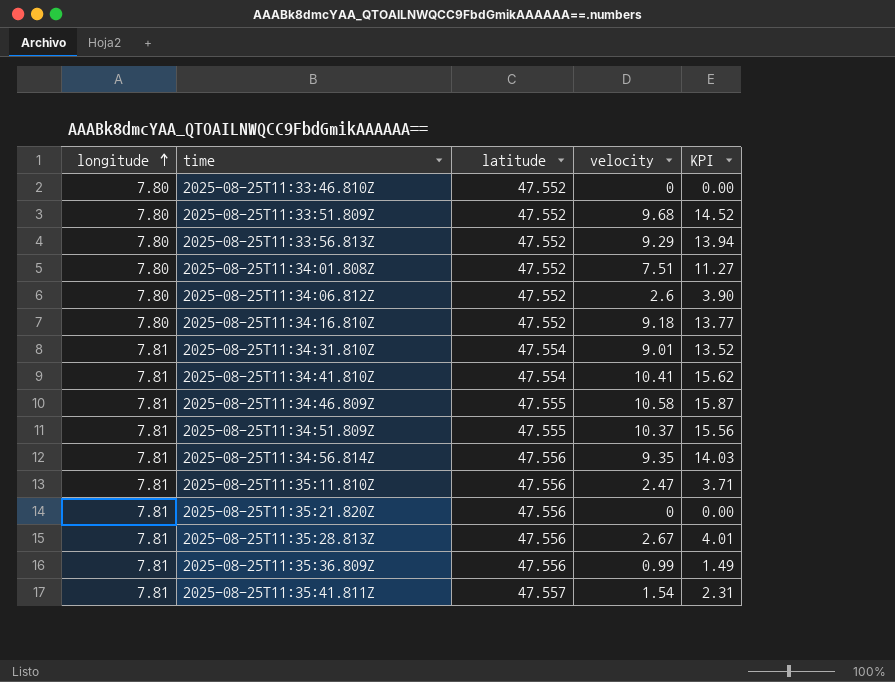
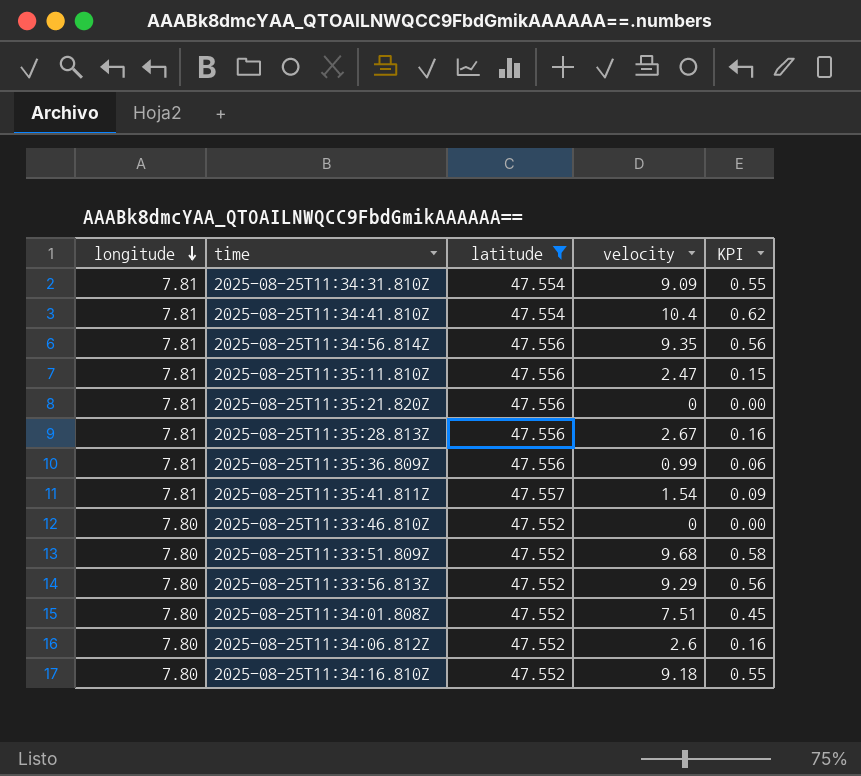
filter: none -> latitude != 47.555
row order: longitude ascending -> longitude descending
column KPI | formula: [velocity] * 1.5 -> [velocity] * 0.06
2025-08-25T11:34:31.810Z | velocity: 9.01 -> 9.09
2025-08-25T11:34:41.810Z | velocity: 10.41 -> 10.4

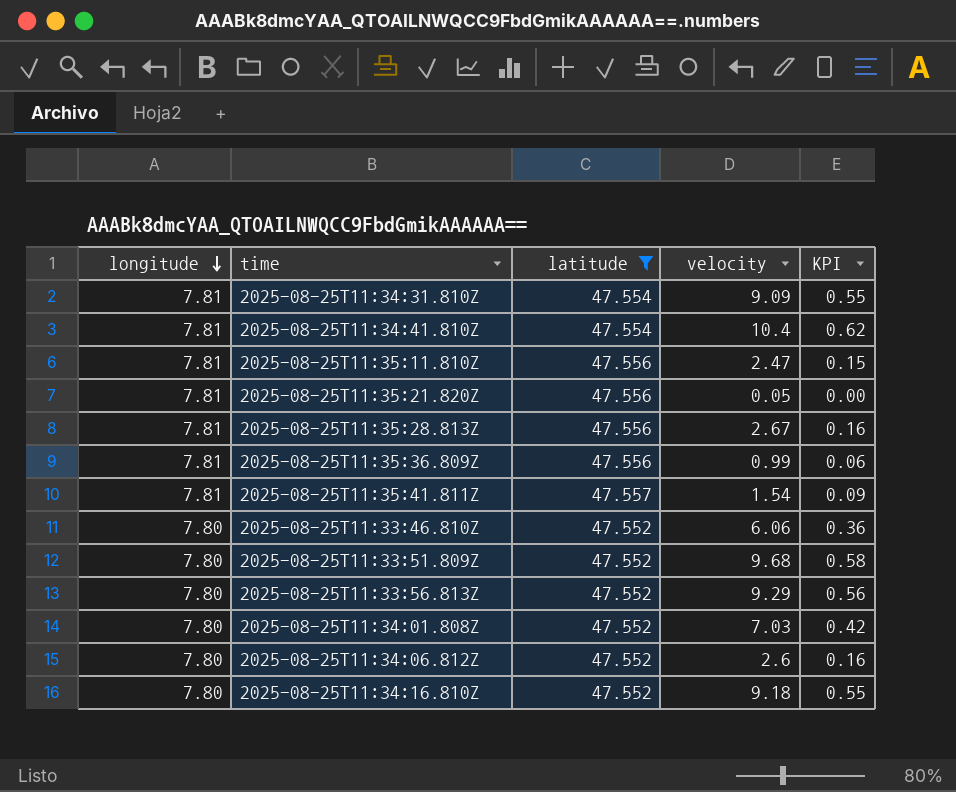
row 2025-08-25T11:34:56.814Z: 7.81 | 47.556 | 9.35 | 0.56 -> none
2025-08-25T11:35:21.820Z | velocity: 0 -> 0.05
2025-08-25T11:33:46.810Z | velocity: 0 -> 6.06
2025-08-25T11:33:46.810Z | KPI: 0.00 -> 0.36
2025-08-25T11:34:01.808Z | velocity: 7.51 -> 7.03
2025-08-25T11:34:01.808Z | KPI: 0.45 -> 0.42

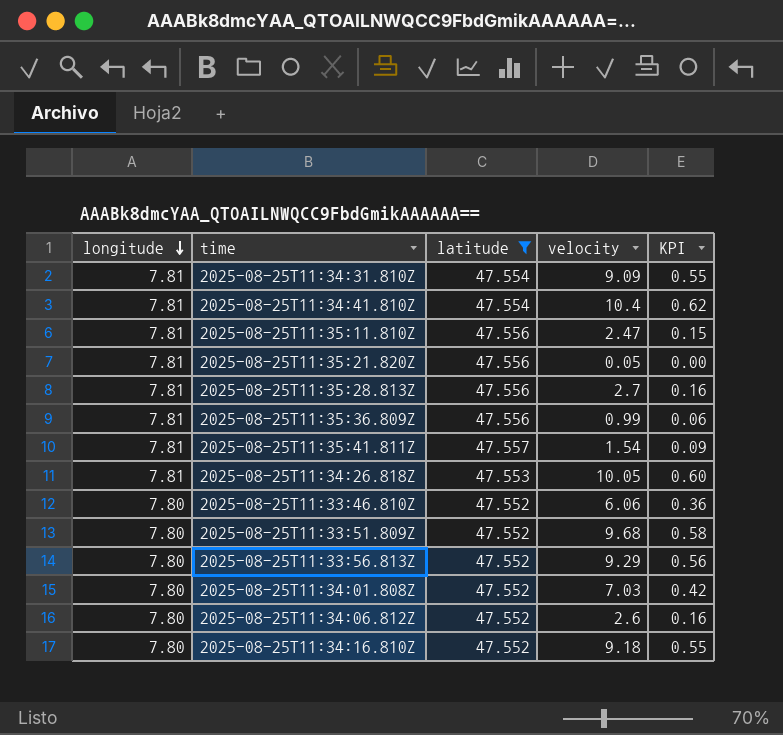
2025-08-25T11:35:28.813Z | velocity: 2.67 -> 2.7
row 2025-08-25T11:34:26.818Z: none -> 7.81 | 47.553 | 10.05 | 0.60

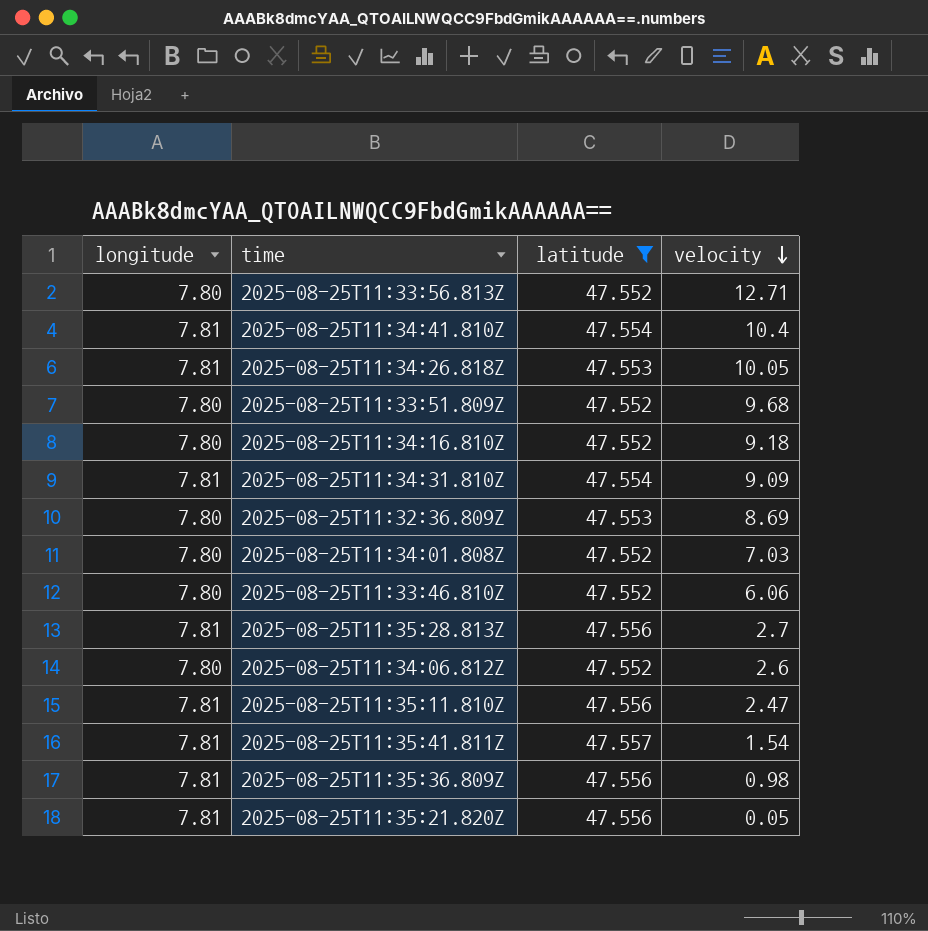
row order: longitude descending -> velocity descending
column KPI | formula: [velocity] * 0.06 -> none
2025-08-25T11:33:56.813Z | velocity: 9.29 -> 12.71
row 2025-08-25T11:32:36.809Z: none -> 7.80 | 47.553 | 8.69
2025-08-25T11:35:36.809Z | velocity: 0.99 -> 0.98

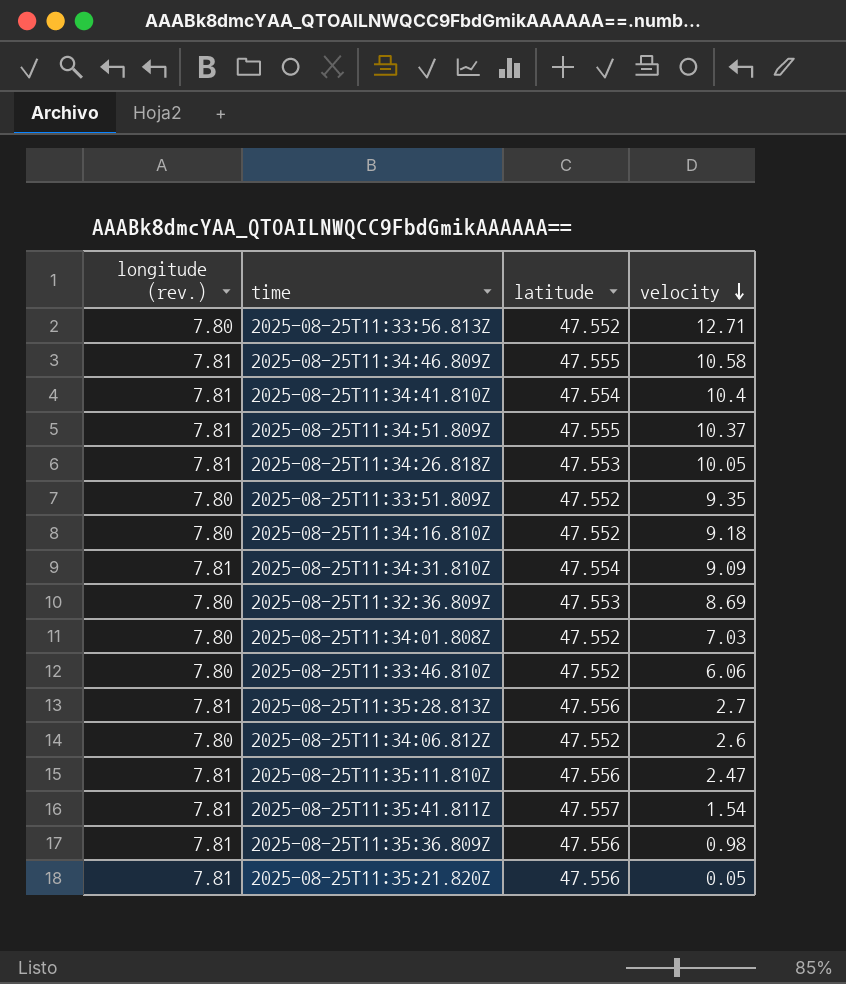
filter: latitude != 47.555 -> none
column name: longitude -> longitude (rev.)
2025-08-25T11:33:51.809Z | velocity: 9.68 -> 9.35

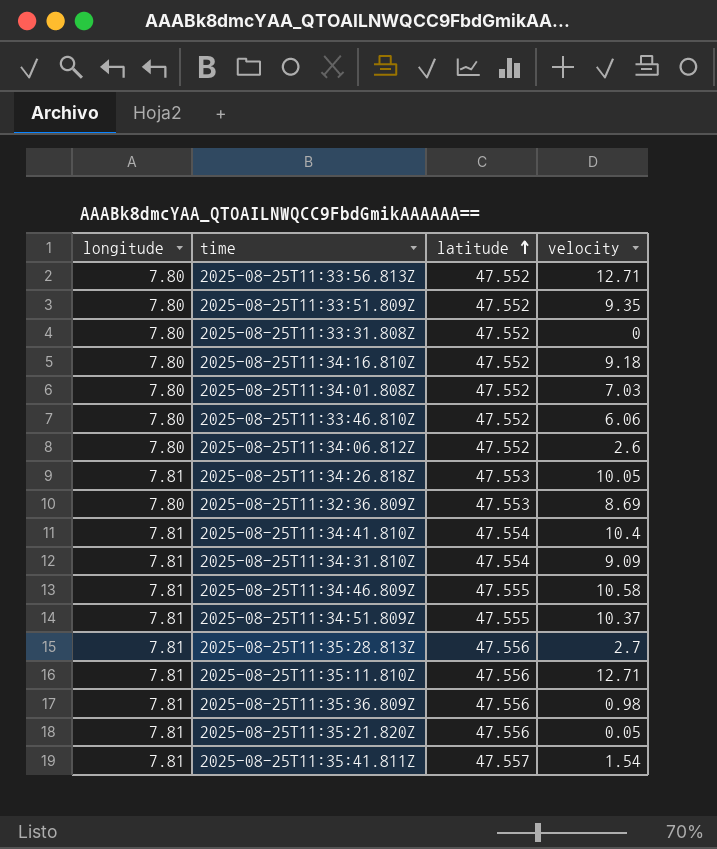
row order: velocity descending -> latitude ascending
column name: longitude (rev.) -> longitude
row 2025-08-25T11:33:31.808Z: none -> 7.80 | 47.552 | 0
2025-08-25T11:35:11.810Z | velocity: 2.47 -> 12.71

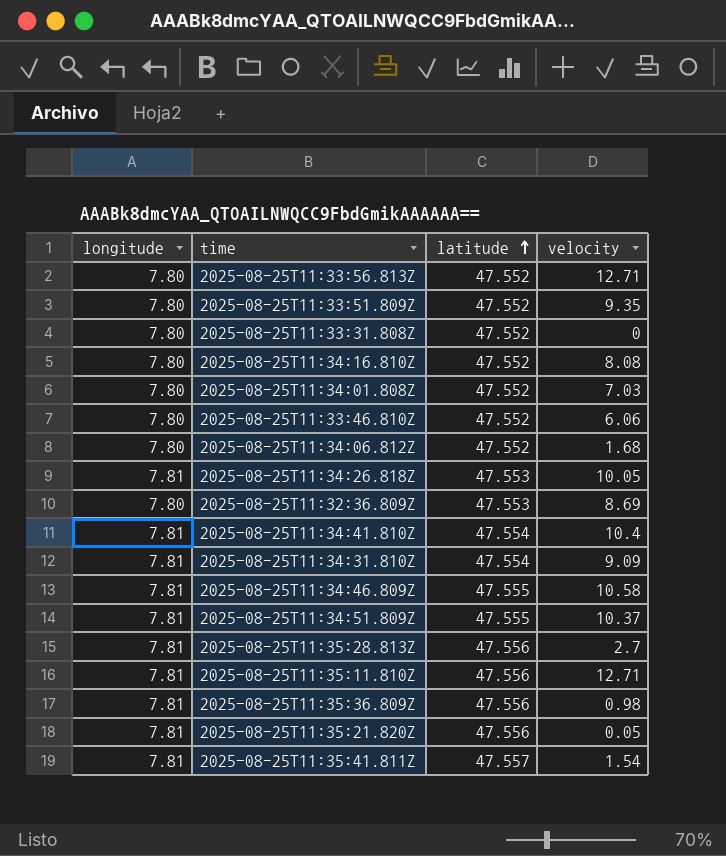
2025-08-25T11:34:16.810Z | velocity: 9.18 -> 8.08
2025-08-25T11:34:06.812Z | velocity: 2.6 -> 1.68

